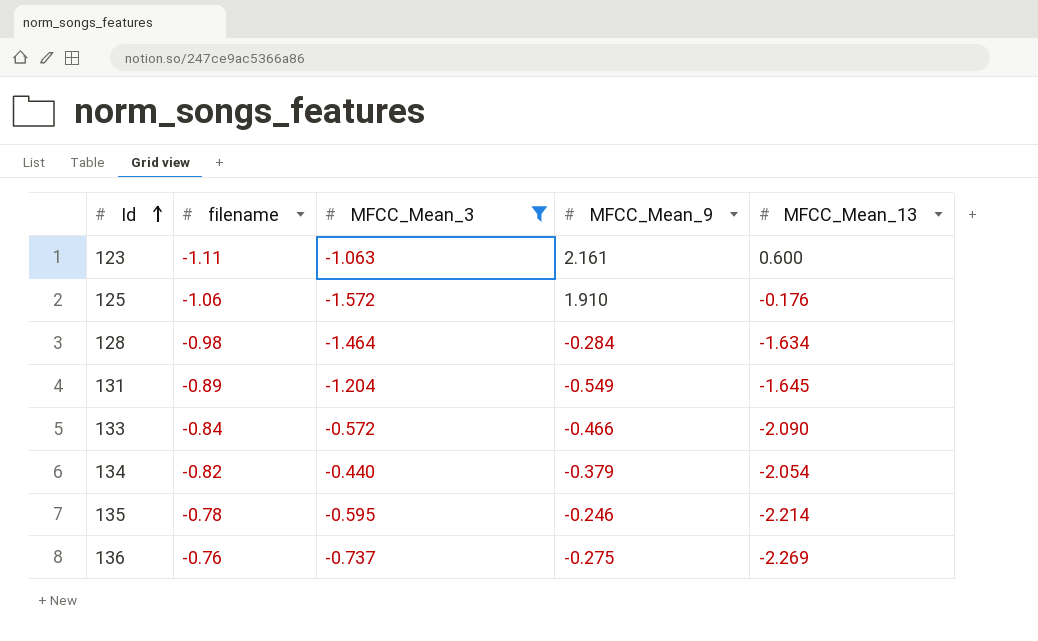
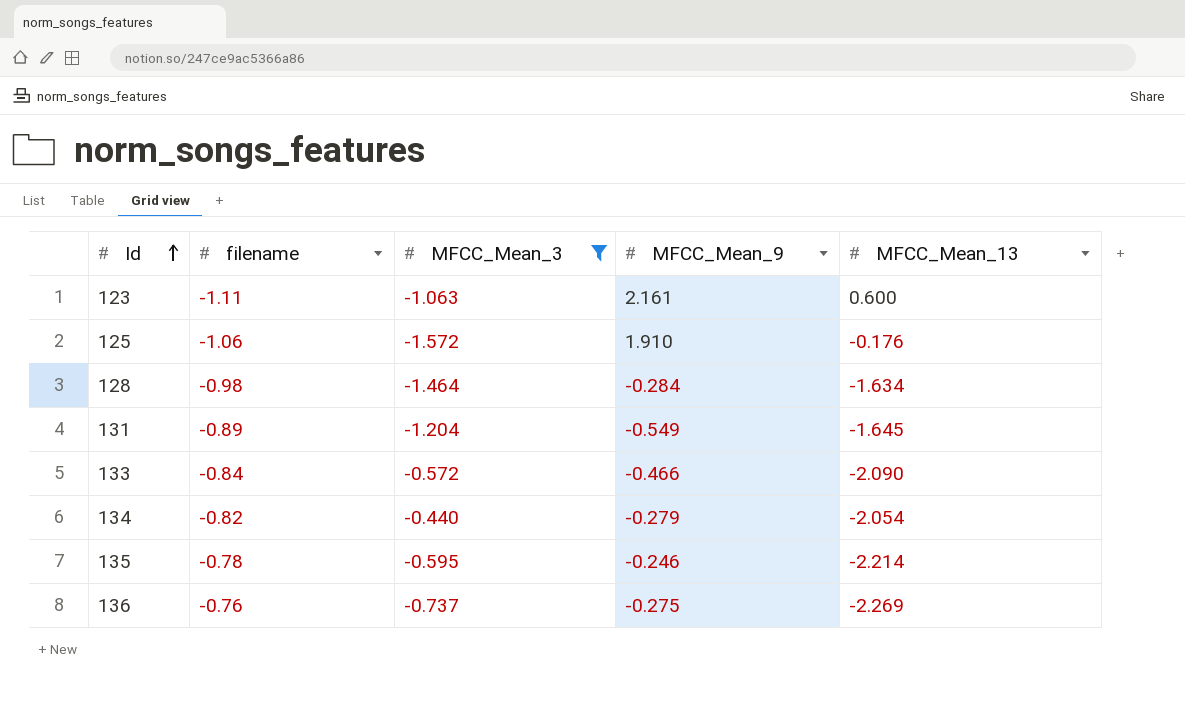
134 | MFCC_Mean_9: -0.379 -> -0.279

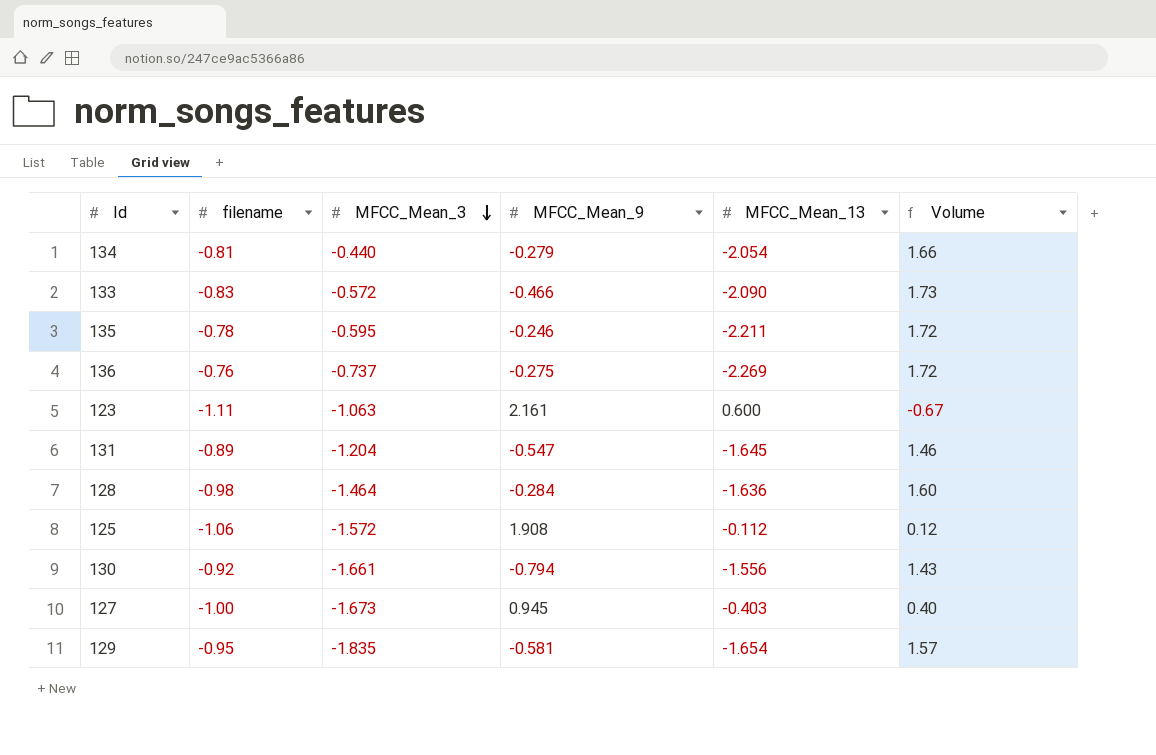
filter: MFCC_Mean_3 >= -1.572 -> none
row order: Id ascending -> MFCC_Mean_3 descending
column Volume | formula: none -> [filename] * [MFCC_Mean_13]
134 | filename: -0.82 -> -0.81
133 | filename: -0.84 -> -0.83
135 | MFCC_Mean_13: -2.214 -> -2.211
131 | MFCC_Mean_9: -0.549 -> -0.547
128 | MFCC_Mean_13: -1.634 -> -1.636
125 | MFCC_Mean_9: 1.910 -> 1.908
125 | MFCC_Mean_13: -0.176 -> -0.112

